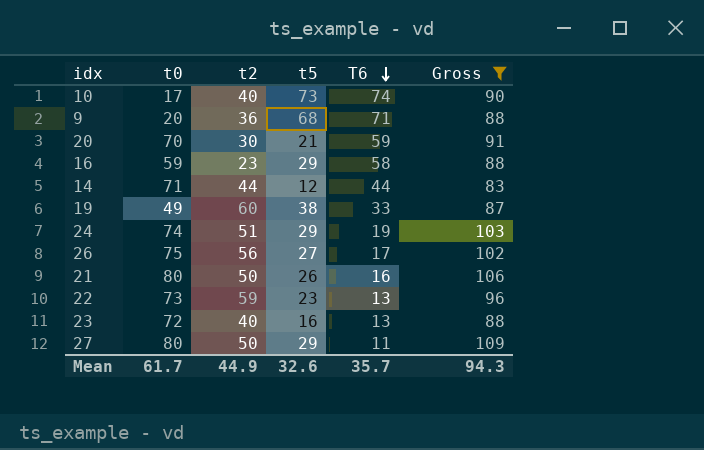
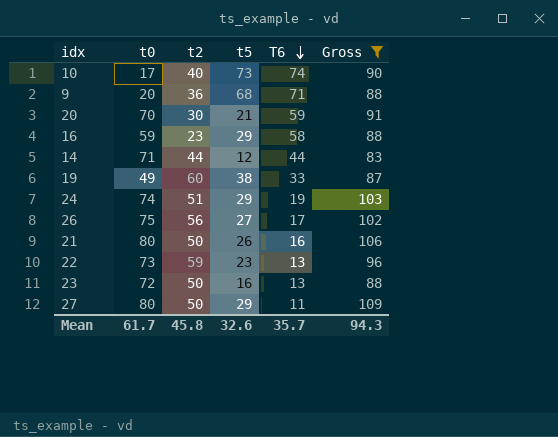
23 | t2: 40 -> 50
Mean | t2: 44.9 -> 45.8

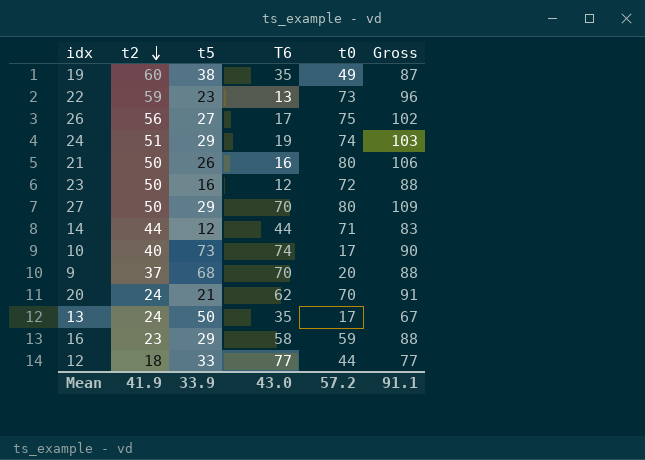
filter: Gross >= 83 -> none
row order: T6 descending -> t2 descending
column t0 | position: 2 -> 5
19 | T6: 33 -> 35
23 | T6: 13 -> 12
27 | T6: 11 -> 70
9 | t2: 36 -> 37
9 | T6: 71 -> 70
20 | t2: 30 -> 24
20 | T6: 59 -> 62
Mean | t2: 45.8 -> 41.9
Mean | t5: 32.6 -> 33.9
Mean | T6: 35.7 -> 43.0
Mean | t0: 61.7 -> 57.2
Mean | Gross: 94.3 -> 91.1

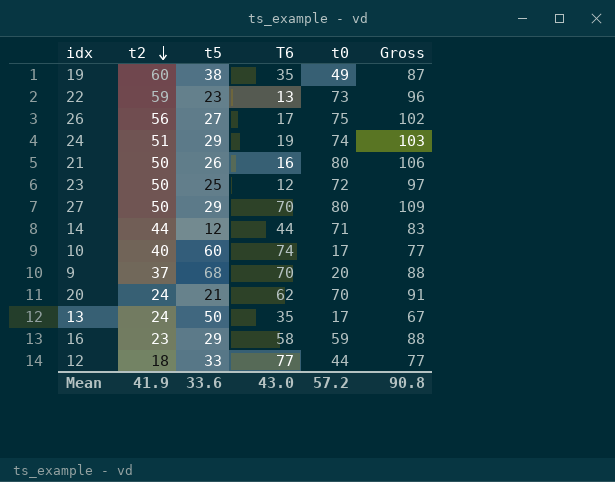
23 | t5: 16 -> 25
23 | Gross: 88 -> 97
10 | t5: 73 -> 60
10 | Gross: 90 -> 77
Mean | t5: 33.9 -> 33.6
Mean | Gross: 91.1 -> 90.8

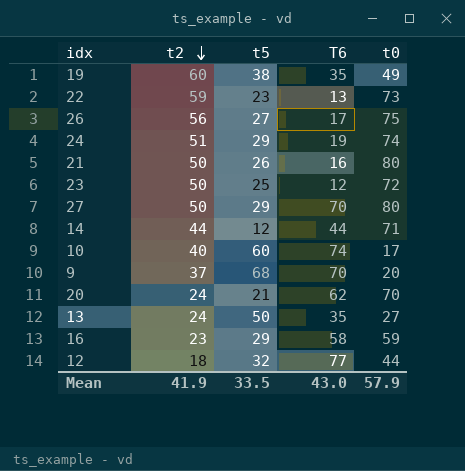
column Gross | formula: [t5] + [t0] -> none
13 | t0: 17 -> 27
12 | t5: 33 -> 32
Mean | t5: 33.6 -> 33.5
Mean | t0: 57.2 -> 57.9

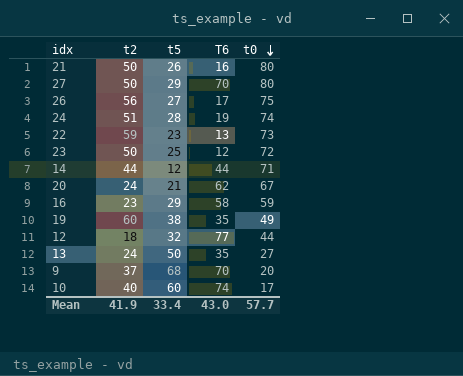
row order: t2 descending -> t0 descending
24 | t5: 29 -> 28
20 | t0: 70 -> 67
Mean | t5: 33.5 -> 33.4
Mean | t0: 57.9 -> 57.7

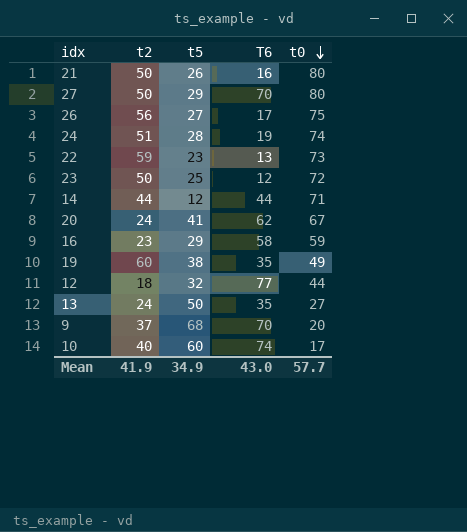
20 | t5: 21 -> 41
Mean | t5: 33.4 -> 34.9

